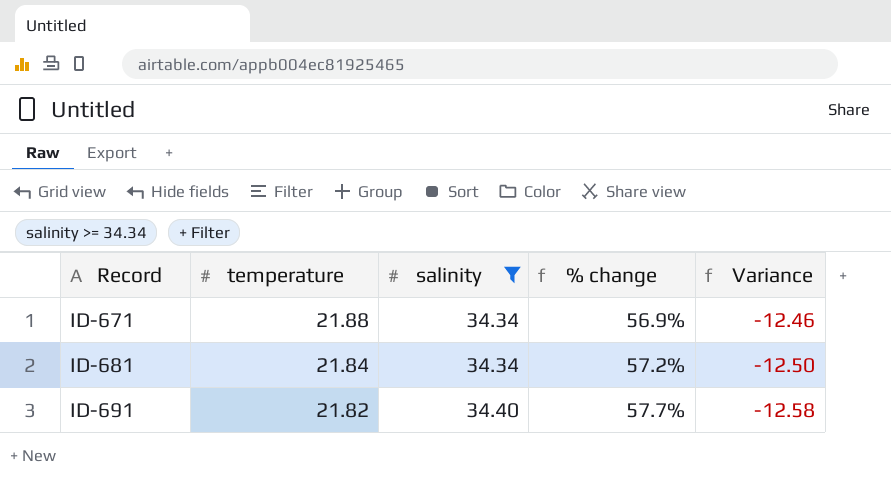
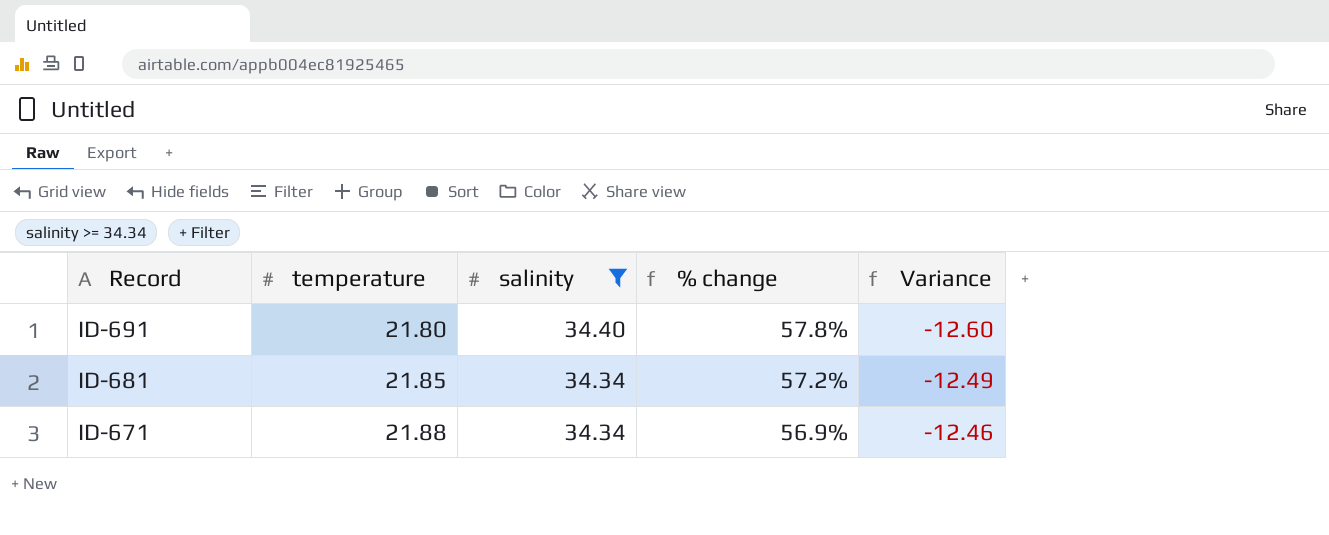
row order: Record ascending -> Record descending
ID-691 | temperature: 21.82 -> 21.80
ID-691 | % change: 57.7% -> 57.8%
ID-691 | Variance: -12.58 -> -12.60
ID-681 | temperature: 21.84 -> 21.85
ID-681 | Variance: -12.50 -> -12.49

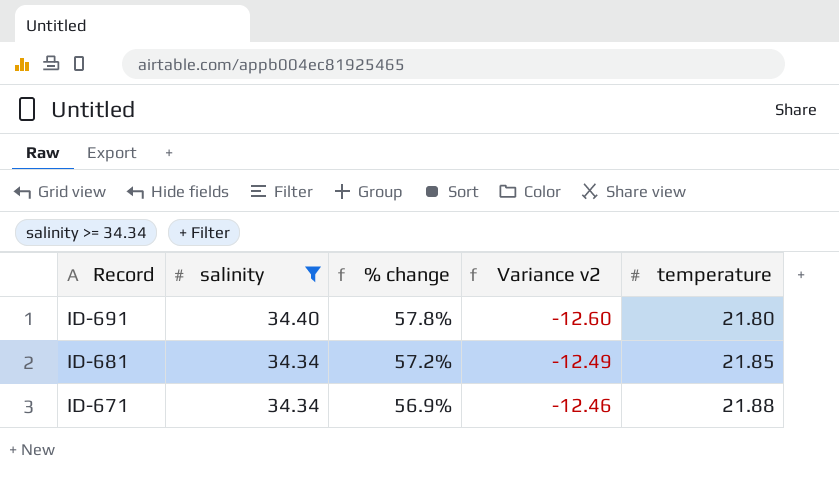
column name: Variance -> Variance v2
column temperature | position: 2 -> 5

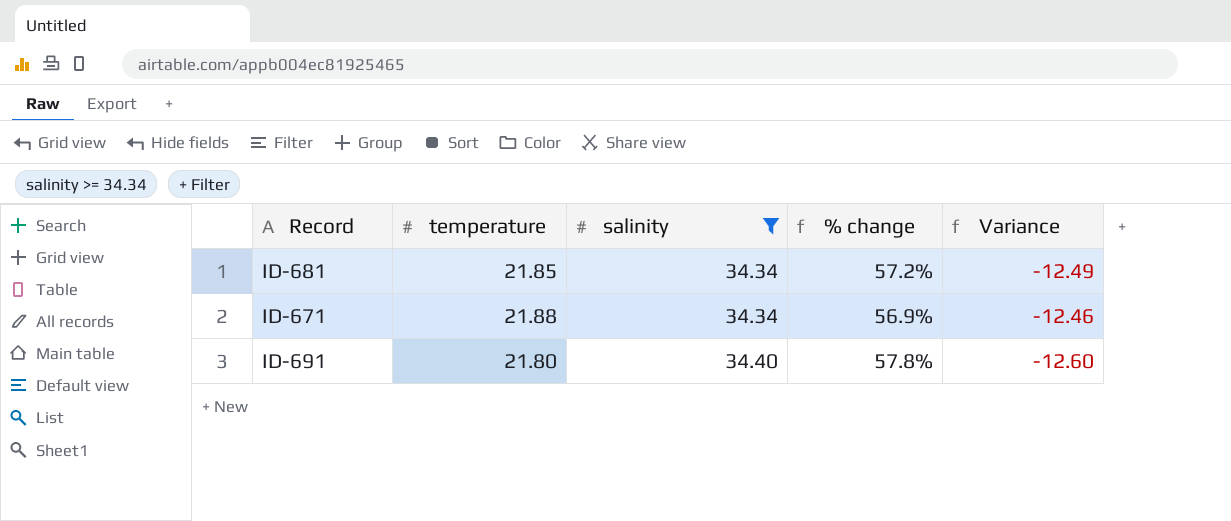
row order: Record descending -> salinity ascending
column temperature | position: 5 -> 2
column name: Variance v2 -> Variance

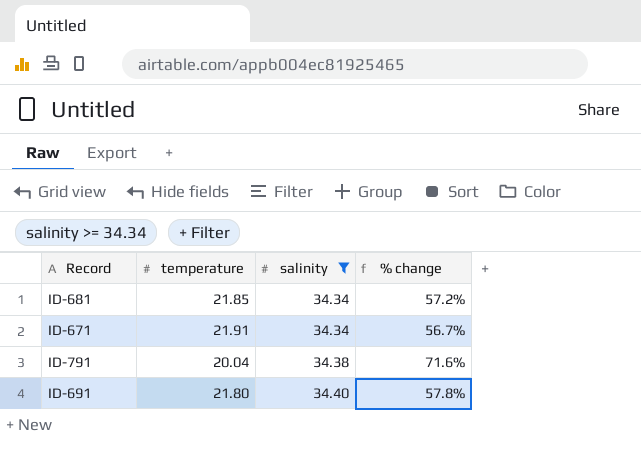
column Variance | formula: [temperature] - [salinity] -> none
ID-671 | temperature: 21.88 -> 21.91
ID-671 | % change: 56.9% -> 56.7%
row ID-791: none -> 20.04 | 34.38 | 71.6%

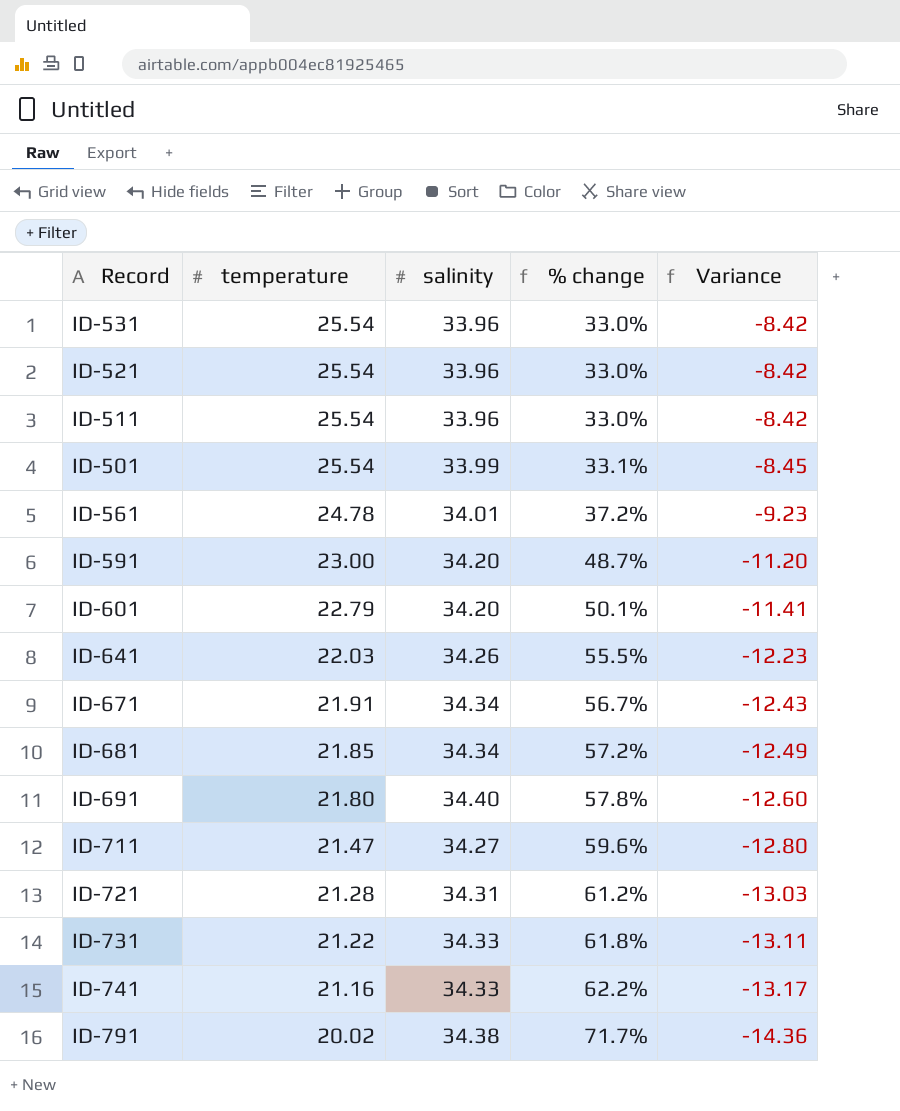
filter: salinity >= 34.34 -> none
row order: salinity ascending -> temperature descending
column Variance | formula: none -> [temperature] - [salinity]
ID-791 | temperature: 20.04 -> 20.02
ID-791 | % change: 71.6% -> 71.7%

